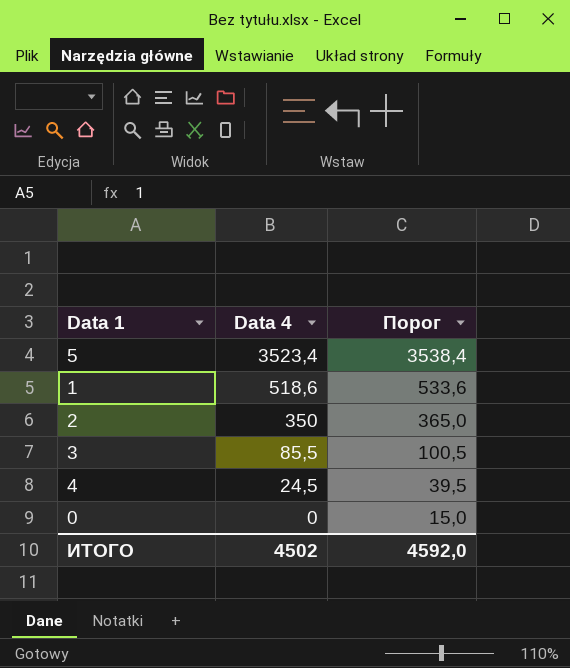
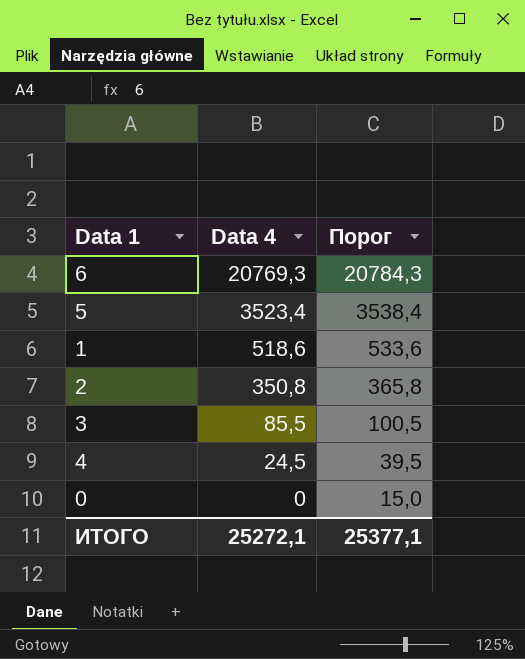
row 6: none -> 20769,3 | 20784,3
2 | Data 4: 350 -> 350,8
2 | Порог: 365,0 -> 365,8
ИТОГО | Data 4: 4502 -> 25272,1
ИТОГО | Порог: 4592,0 -> 25377,1

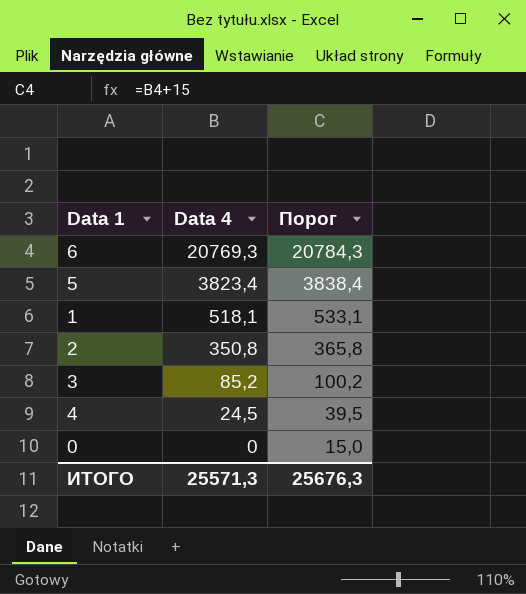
5 | Data 4: 3523,4 -> 3823,4
5 | Порог: 3538,4 -> 3838,4
1 | Data 4: 518,6 -> 518,1
1 | Порог: 533,6 -> 533,1
3 | Data 4: 85,5 -> 85,2
3 | Порог: 100,5 -> 100,2
ИТОГО | Data 4: 25272,1 -> 25571,3
ИТОГО | Порог: 25377,1 -> 25676,3

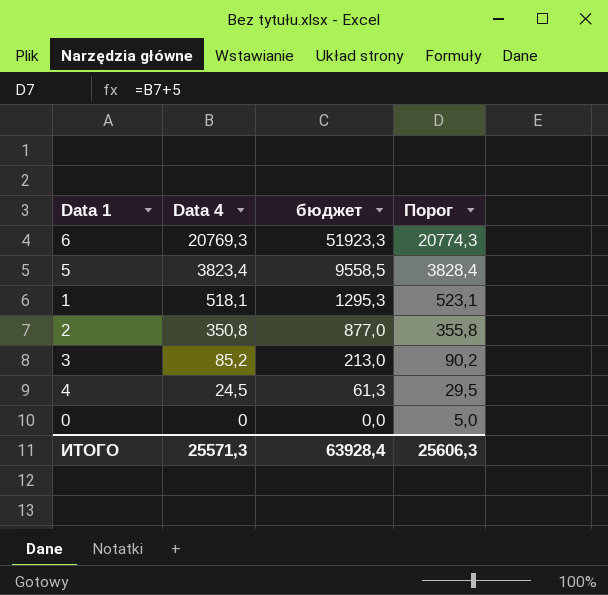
column бюджет | formula: none -> [Data 4] * 2,5
column Порог | formula: [Data 4] + 15 -> [Data 4] + 5
ИТОГО | Порог: 25676,3 -> 25606,3

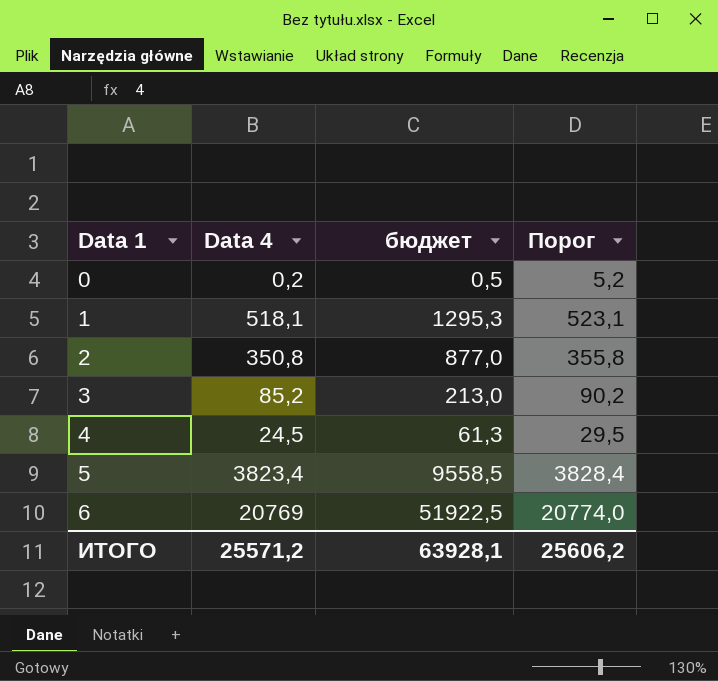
row order: Data 4 descending -> Data 1 ascending
0 | Data 4: 0 -> 0,2
0 | бюджет: 0,0 -> 0,5
0 | Порог: 5,0 -> 5,2
6 | Data 4: 20769,3 -> 20769
6 | бюджет: 51923,3 -> 51922,5
6 | Порог: 20774,3 -> 20774,0
ИТОГО | Data 4: 25571,3 -> 25571,2
ИТОГО | бюджет: 63928,4 -> 63928,1
ИТОГО | Порог: 25606,3 -> 25606,2

